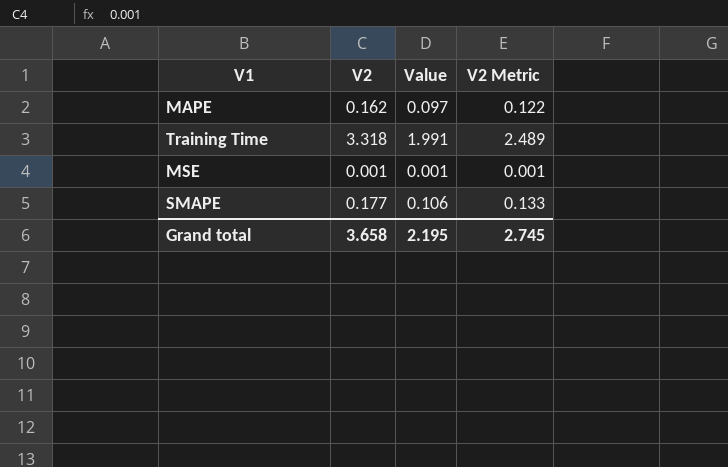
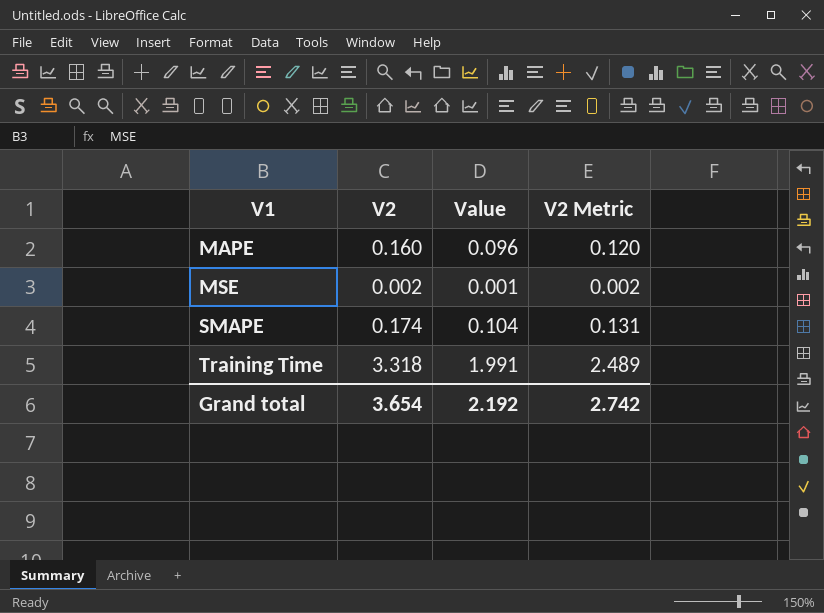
row order: none -> V1 ascending
MAPE | V2: 0.162 -> 0.160
MAPE | Value: 0.097 -> 0.096
MAPE | V2 Metric: 0.122 -> 0.120
MSE | V2: 0.001 -> 0.002
MSE | V2 Metric: 0.001 -> 0.002
SMAPE | V2: 0.177 -> 0.174
SMAPE | Value: 0.106 -> 0.104
SMAPE | V2 Metric: 0.133 -> 0.131
Grand total | V2: 3.658 -> 3.654
Grand total | Value: 2.195 -> 2.192
Grand total | V2 Metric: 2.745 -> 2.742

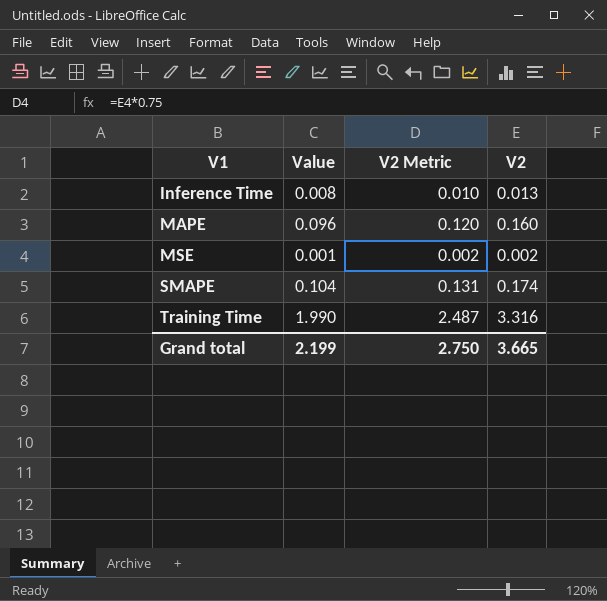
column V2 | position: 2 -> 4
row Inference Time: none -> 0.008 | 0.010 | 0.013
Training Time | Value: 1.991 -> 1.990
Training Time | V2 Metric: 2.489 -> 2.487
Training Time | V2: 3.318 -> 3.316
Grand total | Value: 2.192 -> 2.199
Grand total | V2 Metric: 2.742 -> 2.750
Grand total | V2: 3.654 -> 3.665

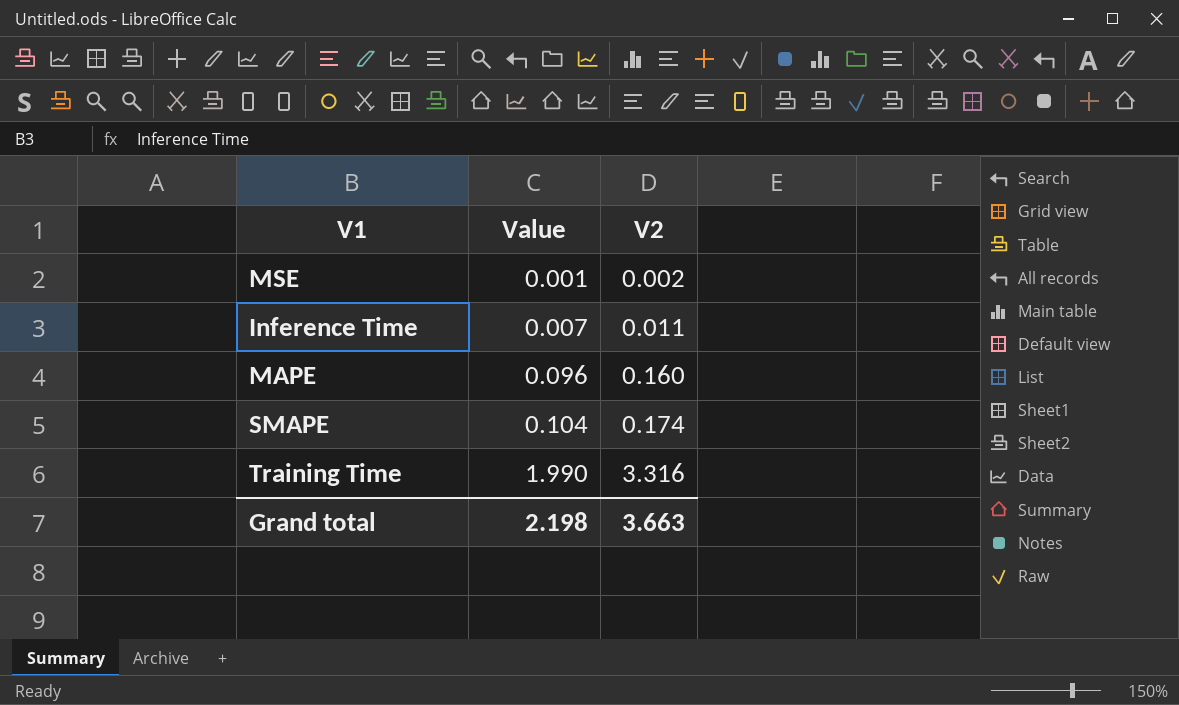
row order: V1 ascending -> Value ascending
column V2 Metric | formula: [V2] * 0.75 -> none
Inference Time | Value: 0.008 -> 0.007
Inference Time | V2: 0.013 -> 0.011
Grand total | Value: 2.199 -> 2.198
Grand total | V2: 3.665 -> 3.663

